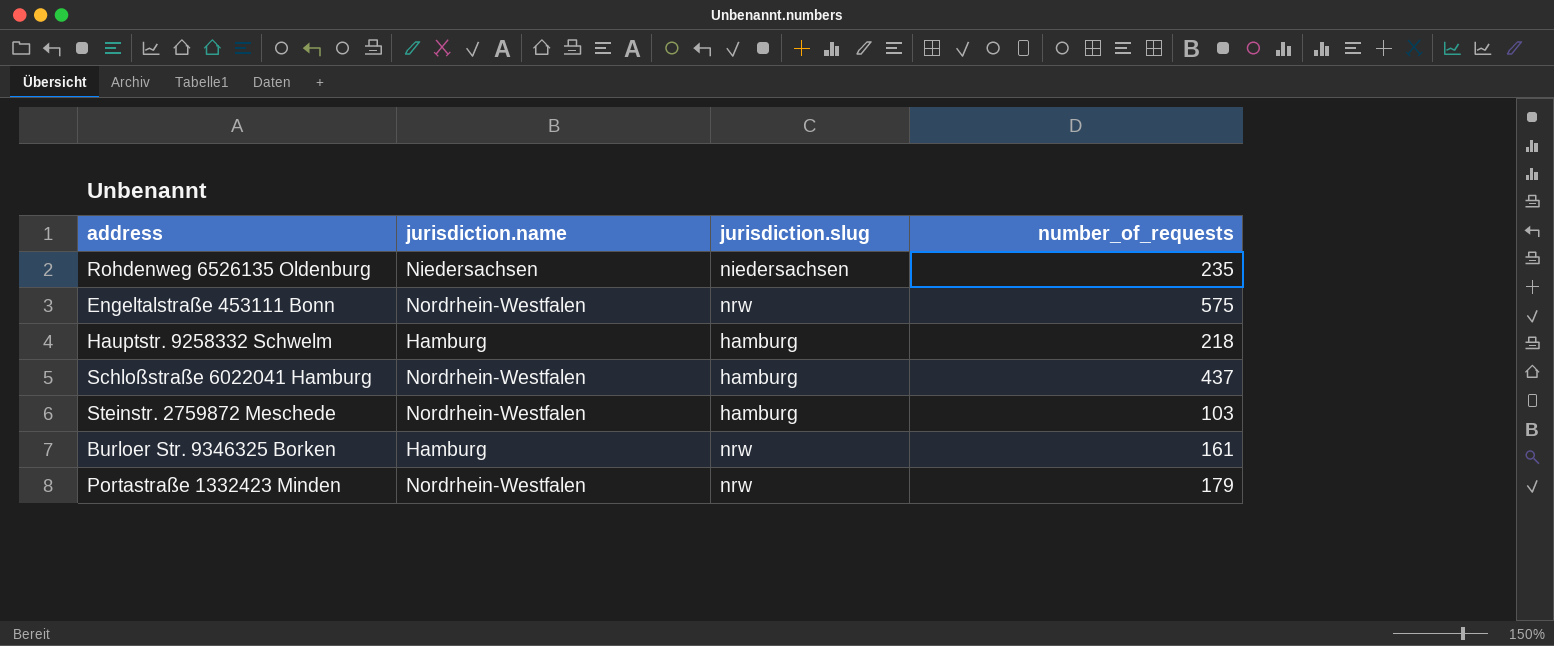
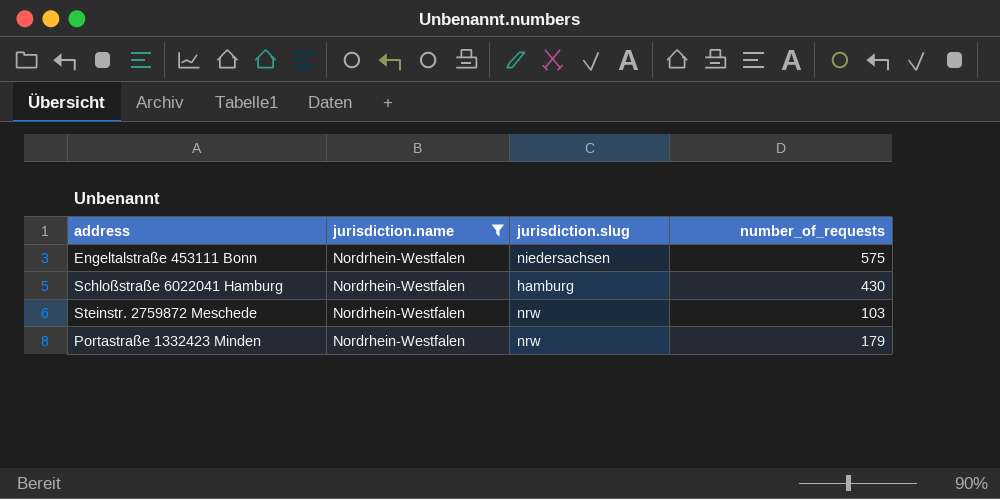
filter: none -> jurisdiction.name = Nordrhein-Westfalen
Engeltalstraße 453111 Bonn | jurisdiction.slug: nrw -> niedersachsen
Schloßstraße 6022041 Hamburg | number_of_requests: 437 -> 430
Steinstr. 2759872 Meschede | jurisdiction.slug: hamburg -> nrw

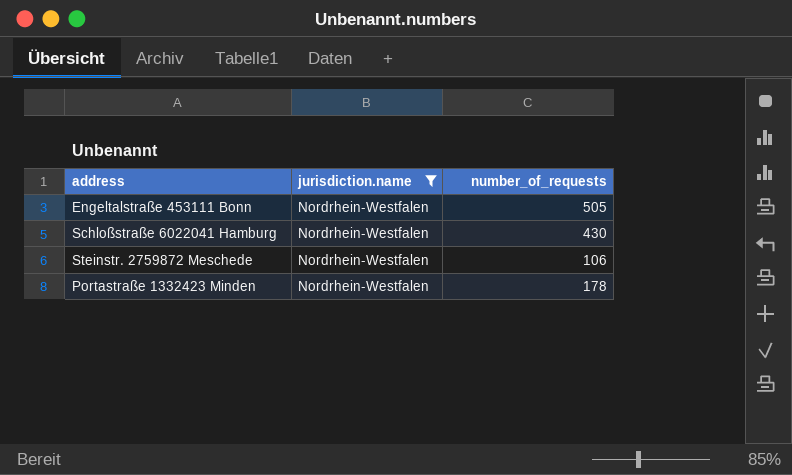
column jurisdiction.slug | position: 3 -> none
Engeltalstraße 453111 Bonn | number_of_requests: 575 -> 505
Steinstr. 2759872 Meschede | number_of_requests: 103 -> 106
Portastraße 1332423 Minden | number_of_requests: 179 -> 178

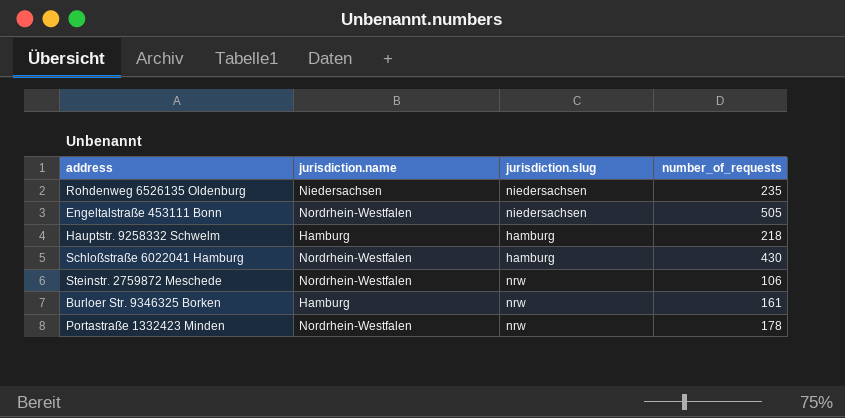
filter: jurisdiction.name = Nordrhein-Westfalen -> none
column jurisdiction.slug | position: none -> 3

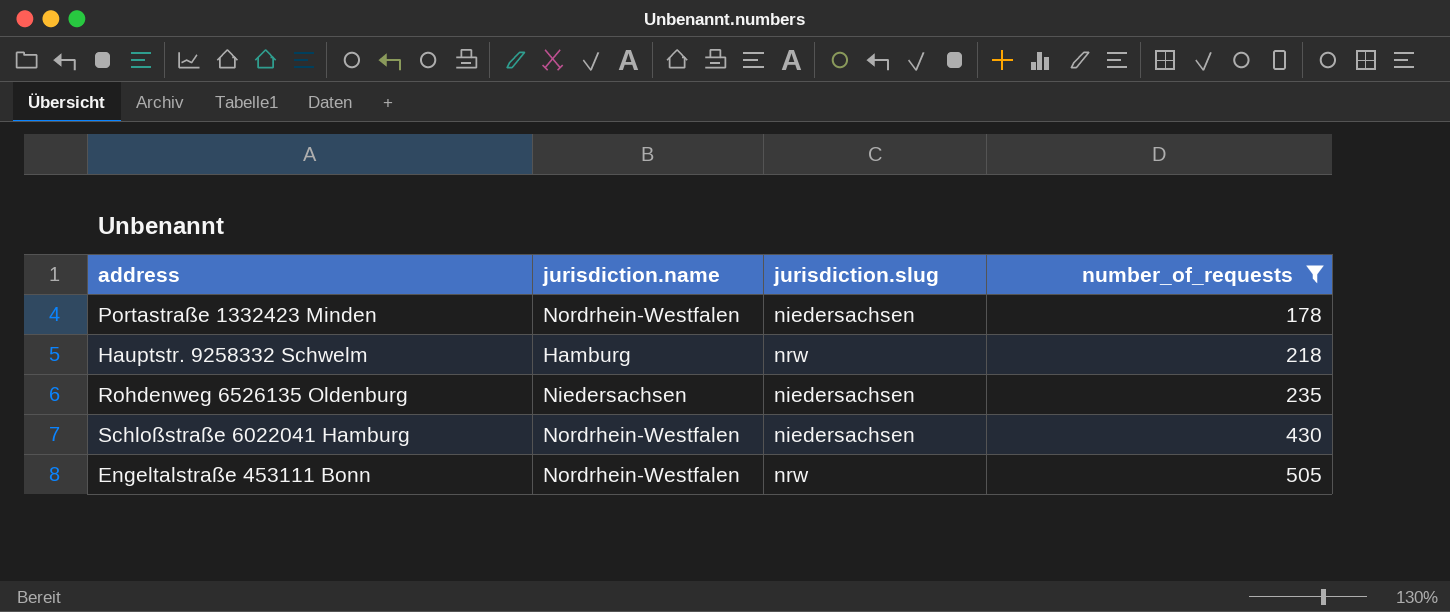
filter: none -> number_of_requests >= 178
row order: none -> number_of_requests ascending
Portastraße 1332423 Minden | jurisdiction.slug: nrw -> niedersachsen
Hauptstr. 9258332 Schwelm | jurisdiction.slug: hamburg -> nrw
Schloßstraße 6022041 Hamburg | jurisdiction.slug: hamburg -> niedersachsen
Engeltalstraße 453111 Bonn | jurisdiction.slug: niedersachsen -> nrw

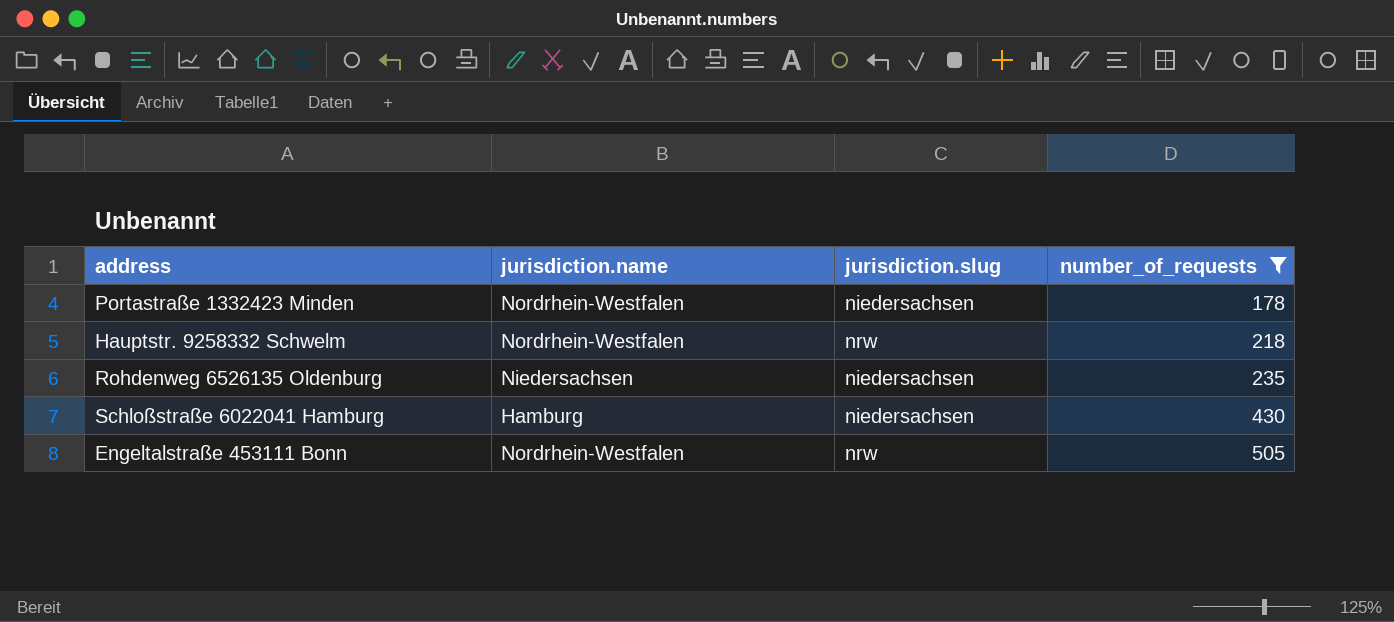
Hauptstr. 9258332 Schwelm | jurisdiction.name: Hamburg -> Nordrhein-Westfalen
Schloßstraße 6022041 Hamburg | jurisdiction.name: Nordrhein-Westfalen -> Hamburg

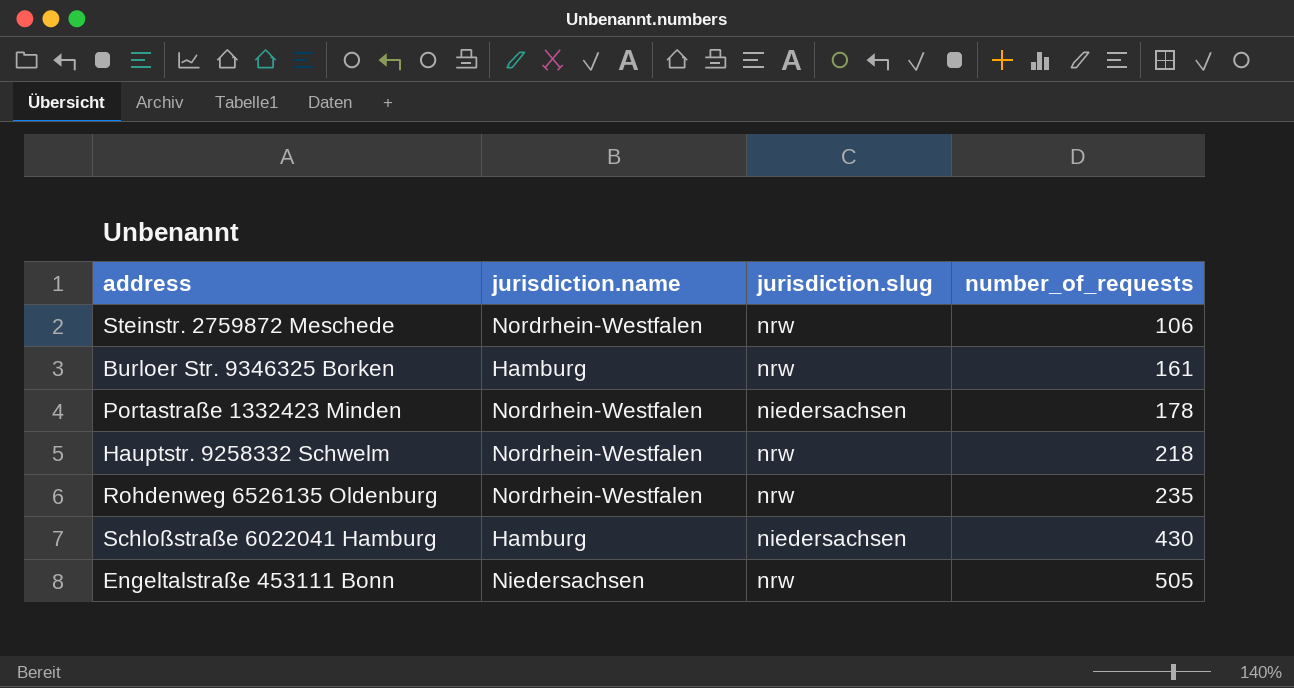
filter: number_of_requests >= 178 -> none
Rohdenweg 6526135 Oldenburg | jurisdiction.name: Niedersachsen -> Nordrhein-Westfalen
Rohdenweg 6526135 Oldenburg | jurisdiction.slug: niedersachsen -> nrw
Engeltalstraße 453111 Bonn | jurisdiction.name: Nordrhein-Westfalen -> Niedersachsen

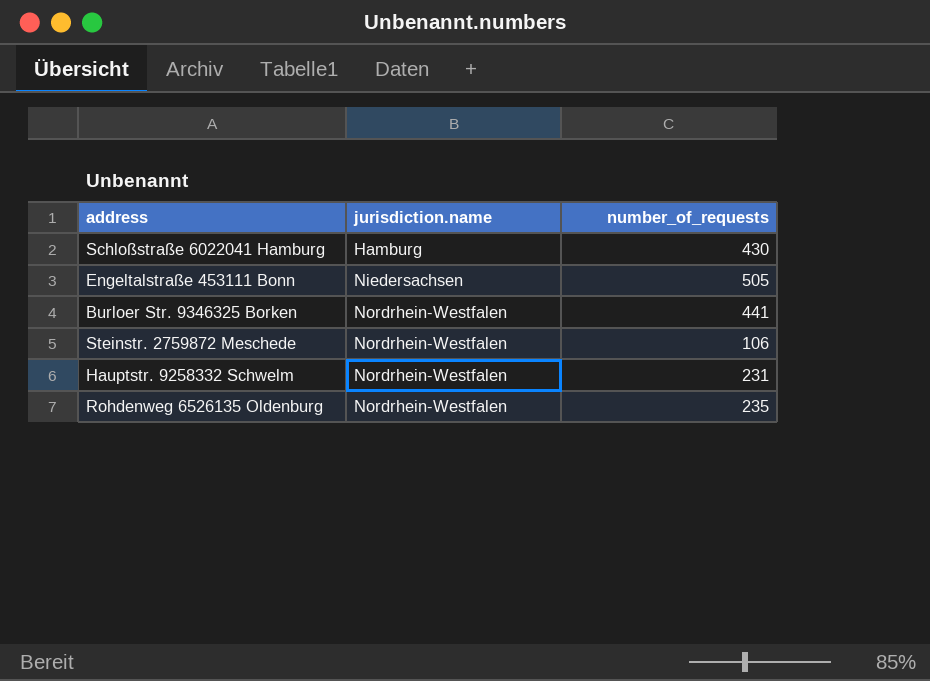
row order: number_of_requests ascending -> jurisdiction.name ascending
column jurisdiction.slug | position: 3 -> none
row Portastraße 1332423 Minden: Nordrhein-Westfalen | niedersachsen | 178 -> none
Burloer Str. 9346325 Borken | jurisdiction.name: Hamburg -> Nordrhein-Westfalen
Burloer Str. 9346325 Borken | number_of_requests: 161 -> 441
Hauptstr. 9258332 Schwelm | number_of_requests: 218 -> 231

